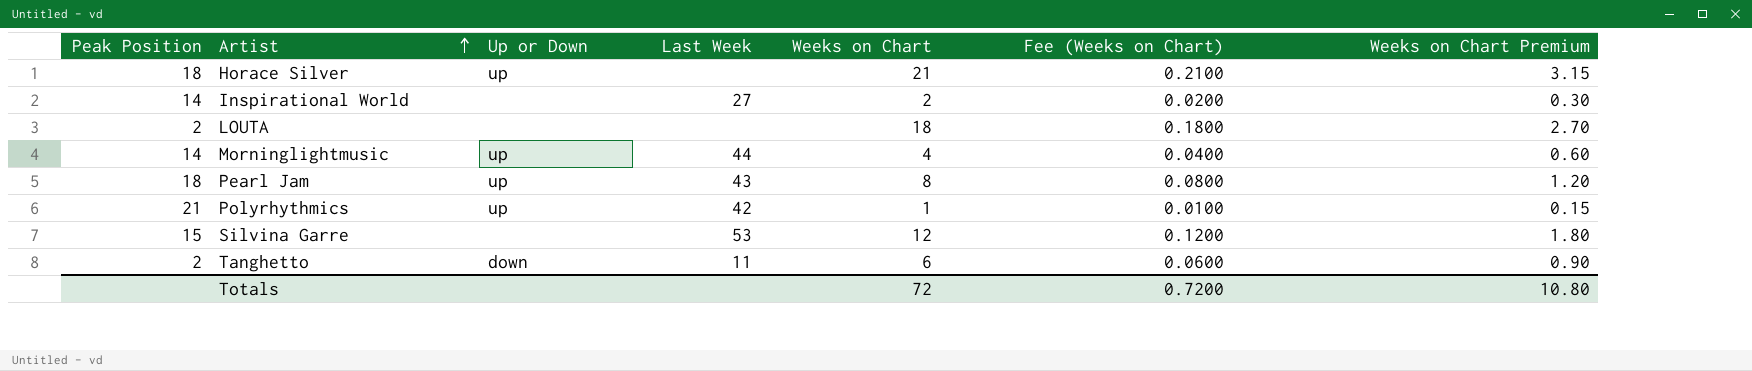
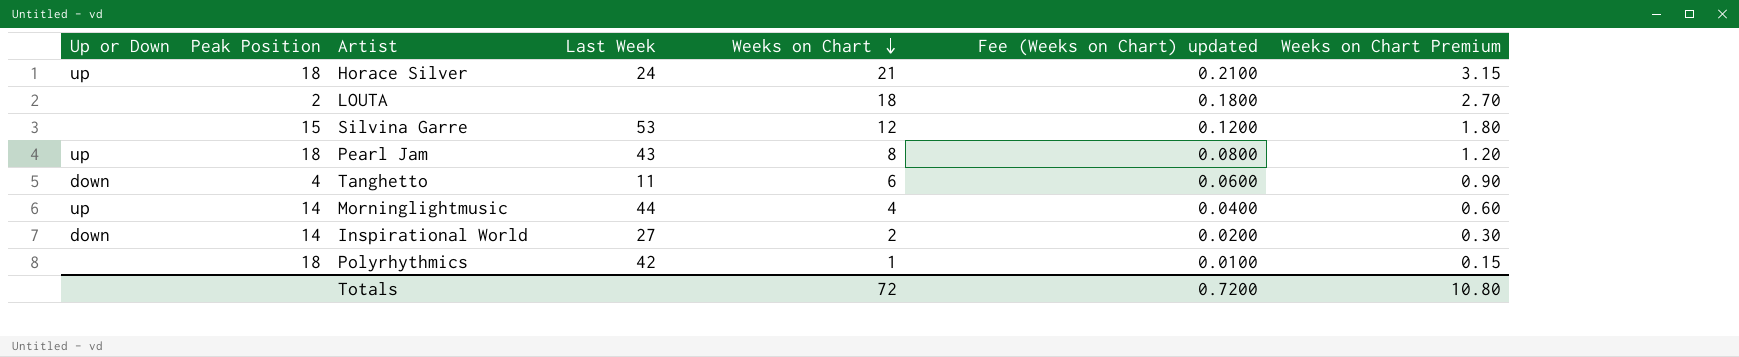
row order: Artist ascending -> Weeks on Chart descending
column Up or Down | position: 3 -> 1
column name: Fee (Weeks on Chart) -> Fee (Weeks on Chart) updated
Horace Silver | Last Week: none -> 24
Tanghetto | Peak Position: 2 -> 4
Inspirational World | Up or Down: none -> down
Polyrhythmics | Up or Down: up -> none
Polyrhythmics | Peak Position: 21 -> 18

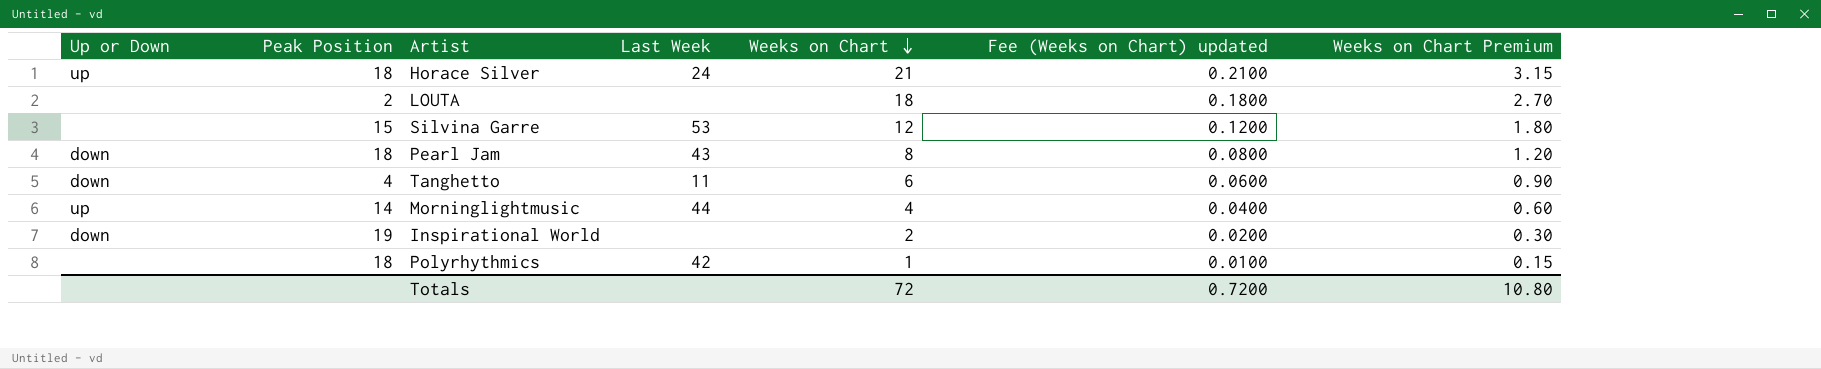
Pearl Jam | Up or Down: up -> down
Inspirational World | Peak Position: 14 -> 19
Inspirational World | Last Week: 27 -> none

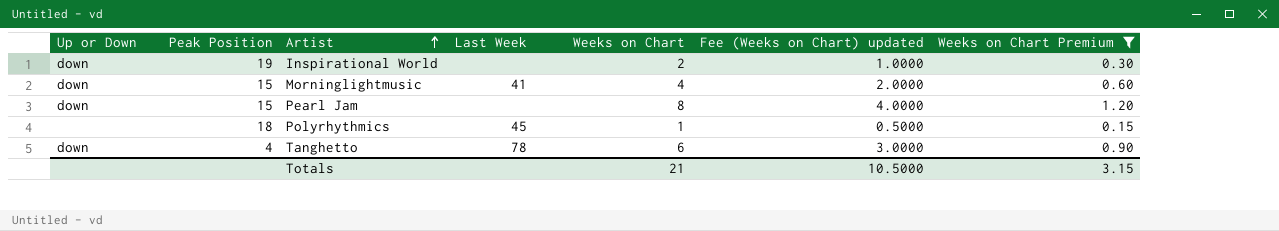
filter: none -> Weeks on Chart Premium <= 1.20
row order: Weeks on Chart descending -> Artist ascending
column Fee (Weeks on Chart) updated | formula: [Weeks on Chart] * 0.01 -> [Weeks on Chart] * 0.5
Morninglightmusic | Up or Down: up -> down
Morninglightmusic | Peak Position: 14 -> 15
Morninglightmusic | Last Week: 44 -> 41
Pearl Jam | Peak Position: 18 -> 15
Pearl Jam | Last Week: 43 -> none
Polyrhythmics | Last Week: 42 -> 45
Tanghetto | Last Week: 11 -> 78
Totals | Weeks on Chart: 72 -> 21
Totals | Fee (Weeks on Chart) updated: 0.7200 -> 10.5000
Totals | Weeks on Chart Premium: 10.80 -> 3.15

